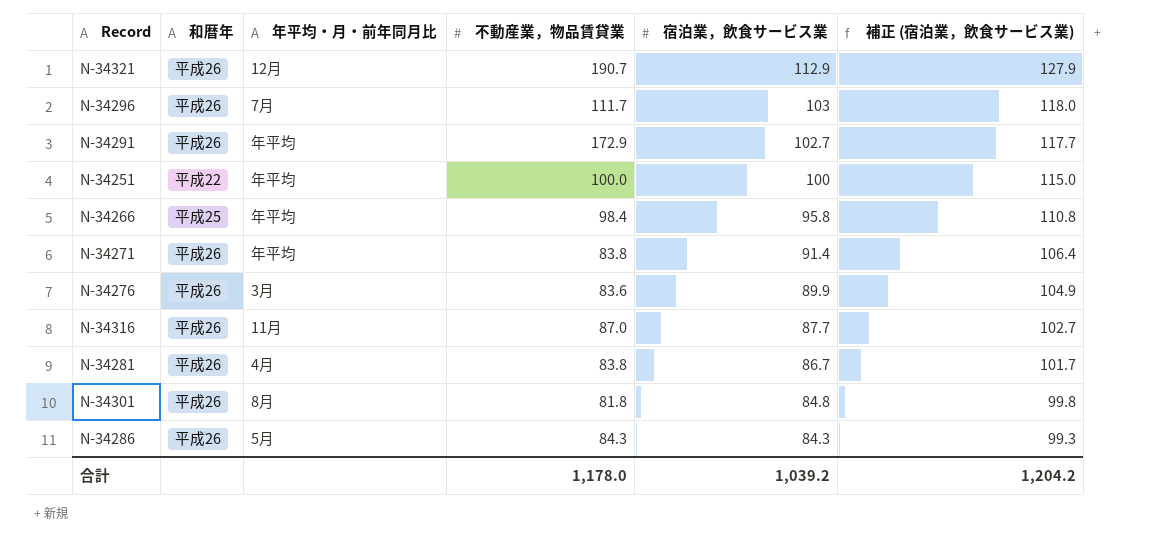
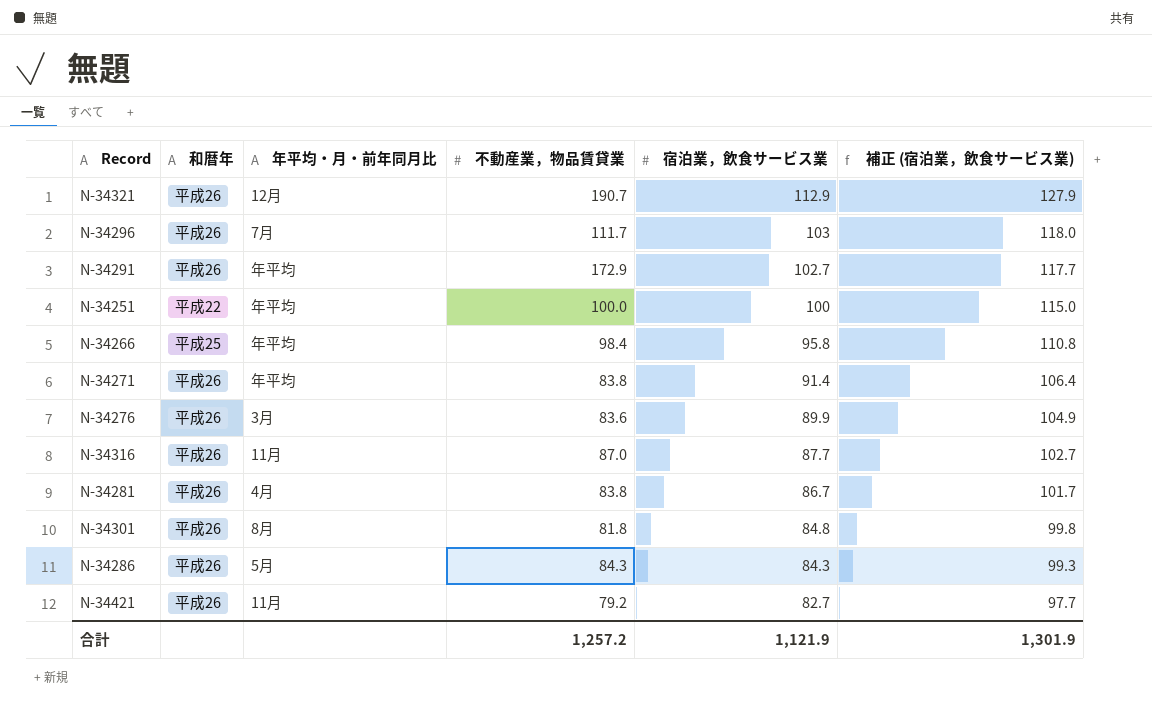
row N-34421: none -> 平成26 | 11月 | 79.2 | 82.7 | 97.7
合計 | 不動産業，物品賃貸業: 1,178.0 -> 1,257.2
合計 | 宿泊業，飲食サービス業: 1,039.2 -> 1,121.9
合計 | 補正 (宿泊業，飲食サービス業): 1,204.2 -> 1,301.9

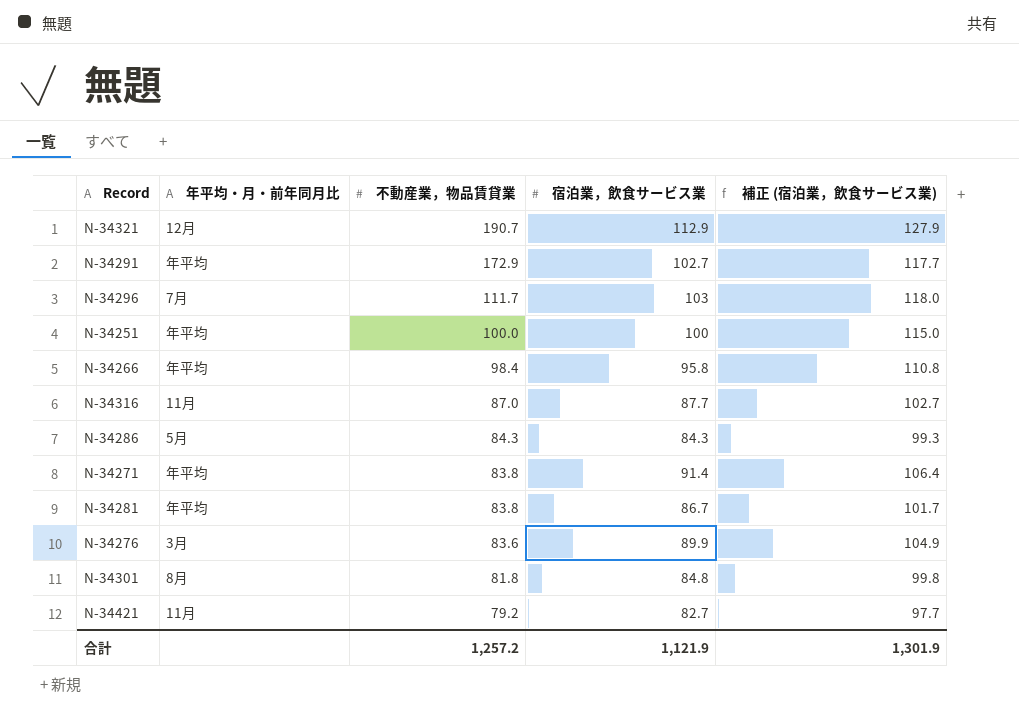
row order: 宿泊業，飲食サービス業 descending -> 不動産業，物品賃貸業 descending
column 和暦年 | position: 2 -> none
N-34281 | 年平均・月・前年同月比: 4月 -> 年平均

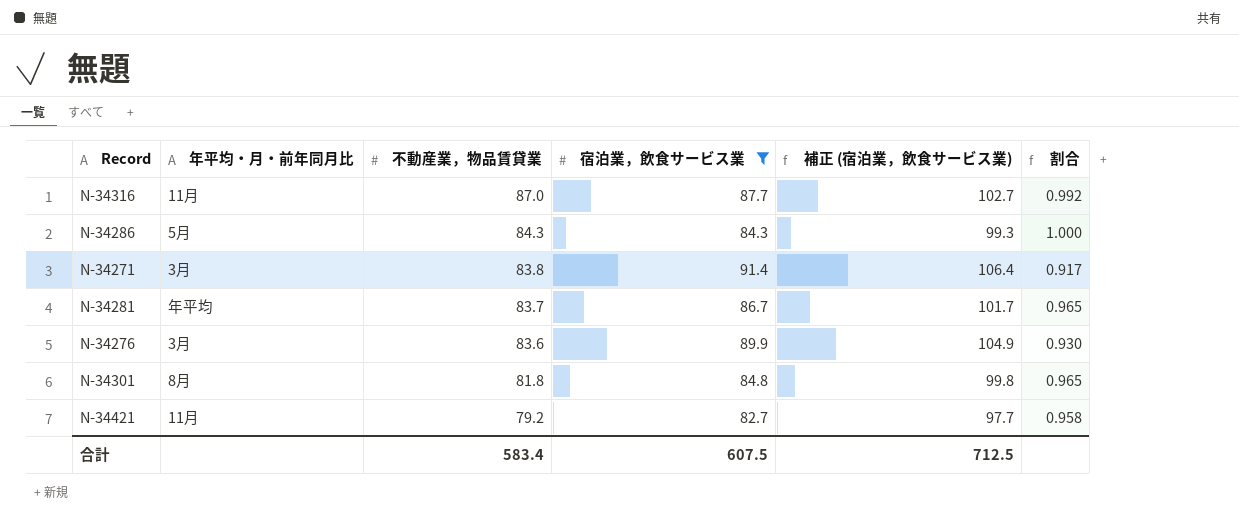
filter: none -> 宿泊業，飲食サービス業 <= 91.4
column 割合 | formula: none -> [不動産業，物品賃貸業] / [宿泊業，飲食サービス業]
N-34271 | 年平均・月・前年同月比: 年平均 -> 3月
N-34281 | 不動産業，物品賃貸業: 83.8 -> 83.7
合計 | 不動産業，物品賃貸業: 1,257.2 -> 583.4
合計 | 宿泊業，飲食サービス業: 1,121.9 -> 607.5
合計 | 補正 (宿泊業，飲食サービス業): 1,301.9 -> 712.5

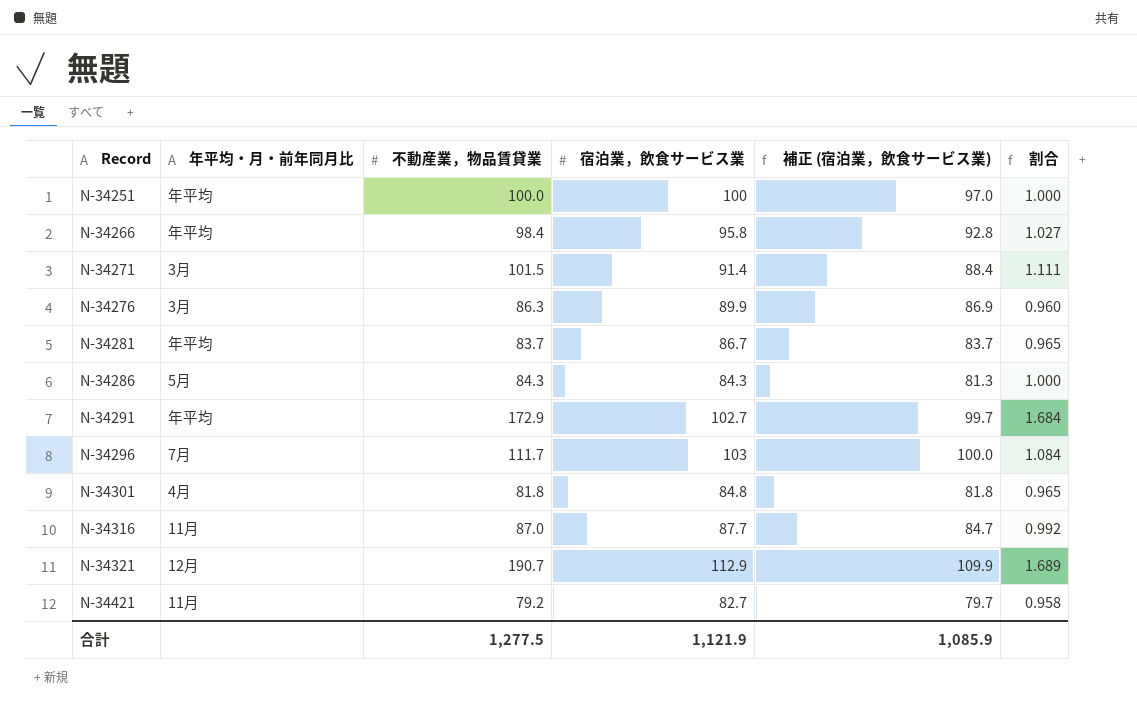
filter: 宿泊業，飲食サービス業 <= 91.4 -> none
row order: 不動産業，物品賃貸業 descending -> Record ascending
column 補正 (宿泊業，飲食サービス業) | formula: [宿泊業，飲食サービス業] + 15 -> [宿泊業，飲食サービス業] - 3
N-34271 | 不動産業，物品賃貸業: 83.8 -> 101.5
N-34271 | 割合: 0.917 -> 1.111
N-34276 | 不動産業，物品賃貸業: 83.6 -> 86.3
N-34276 | 割合: 0.930 -> 0.960
N-34301 | 年平均・月・前年同月比: 8月 -> 4月
合計 | 不動産業，物品賃貸業: 583.4 -> 1,277.5
合計 | 宿泊業，飲食サービス業: 607.5 -> 1,121.9
合計 | 補正 (宿泊業，飲食サービス業): 712.5 -> 1,085.9

